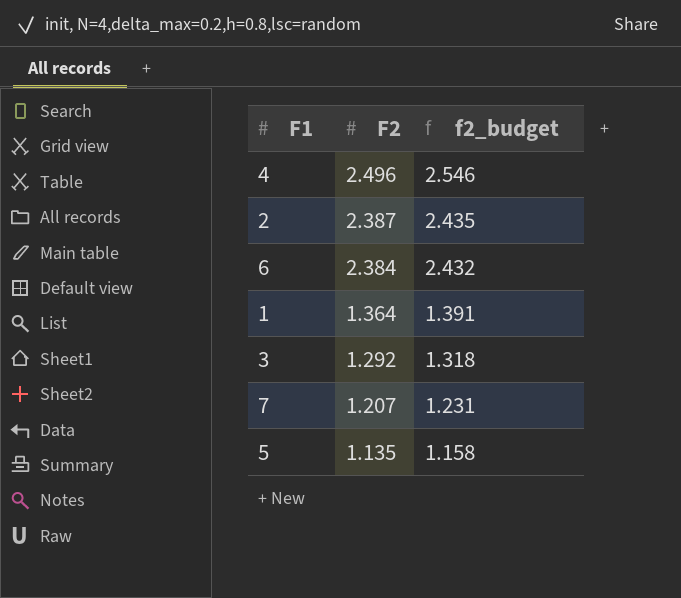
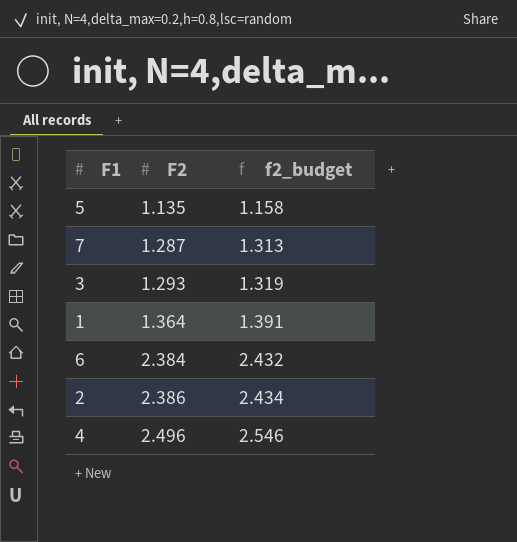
row order: F2 descending -> F2 ascending
7 | F2: 1.207 -> 1.287
7 | f2_budget: 1.231 -> 1.313
3 | F2: 1.292 -> 1.293
3 | f2_budget: 1.318 -> 1.319
2 | F2: 2.387 -> 2.386
2 | f2_budget: 2.435 -> 2.434

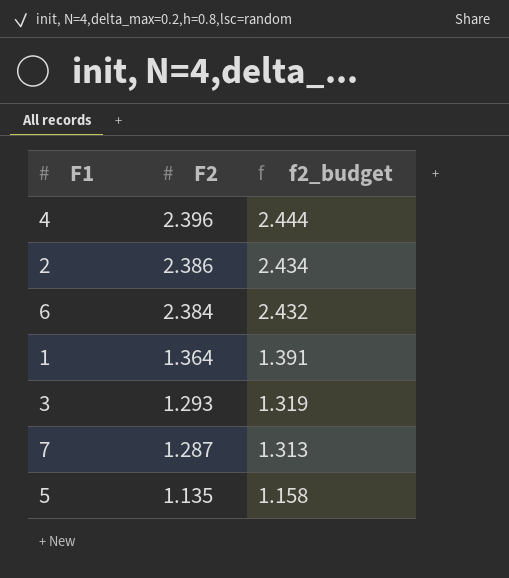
row order: F2 ascending -> F2 descending
4 | F2: 2.496 -> 2.396
4 | f2_budget: 2.546 -> 2.444

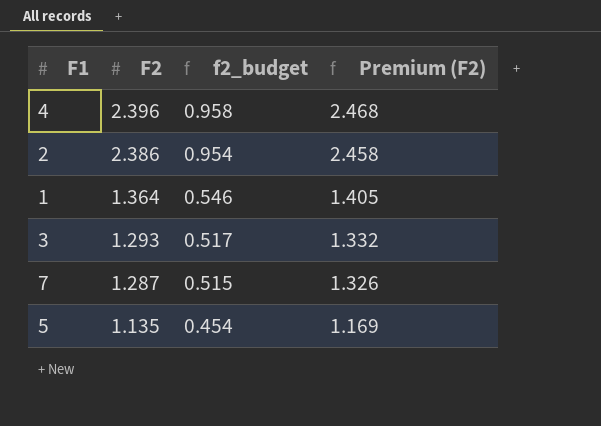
column f2_budget | formula: [F2] * 1.02 -> [F2] * 0.4
column Premium (F2) | formula: none -> [F2] * 1.03
row 6: 2.384 | 2.432 -> none

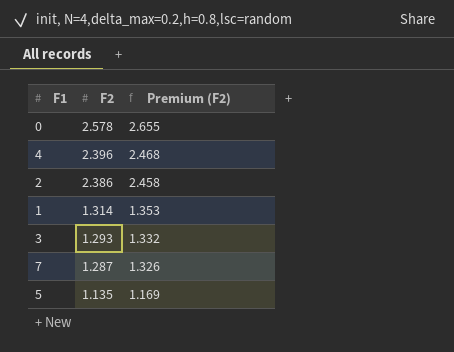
column f2_budget | formula: [F2] * 0.4 -> none
row 0: none -> 2.578 | 2.655
1 | F2: 1.364 -> 1.314
1 | Premium (F2): 1.405 -> 1.353

